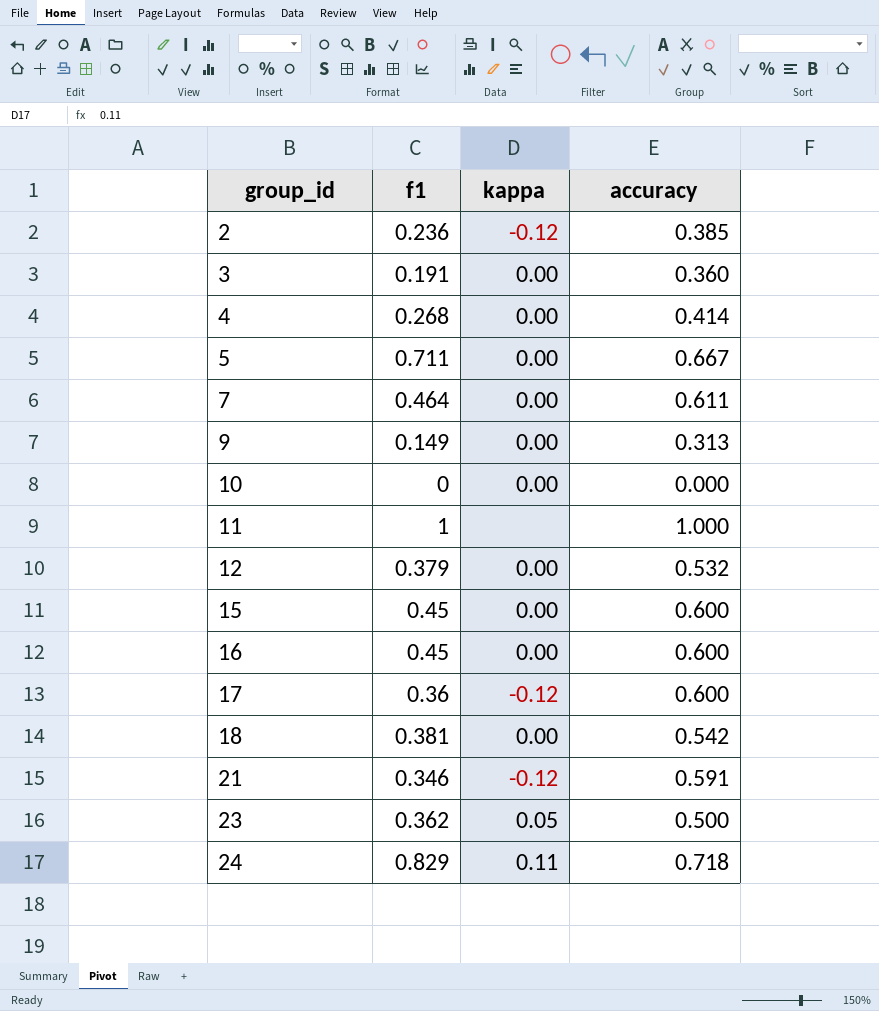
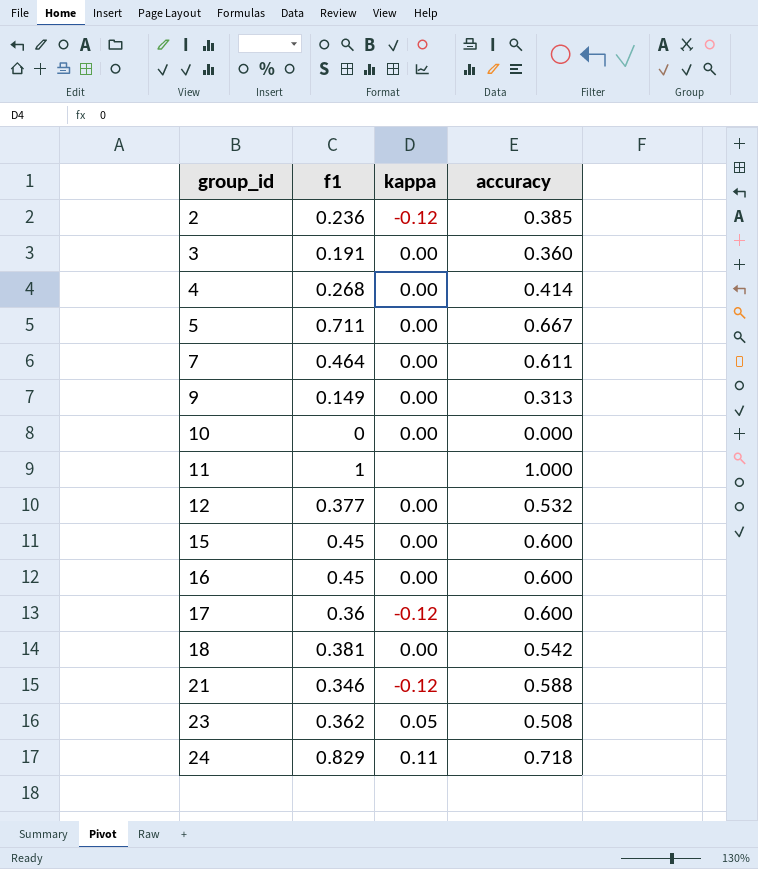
12 | f1: 0.379 -> 0.377
21 | accuracy: 0.591 -> 0.588
23 | accuracy: 0.500 -> 0.508

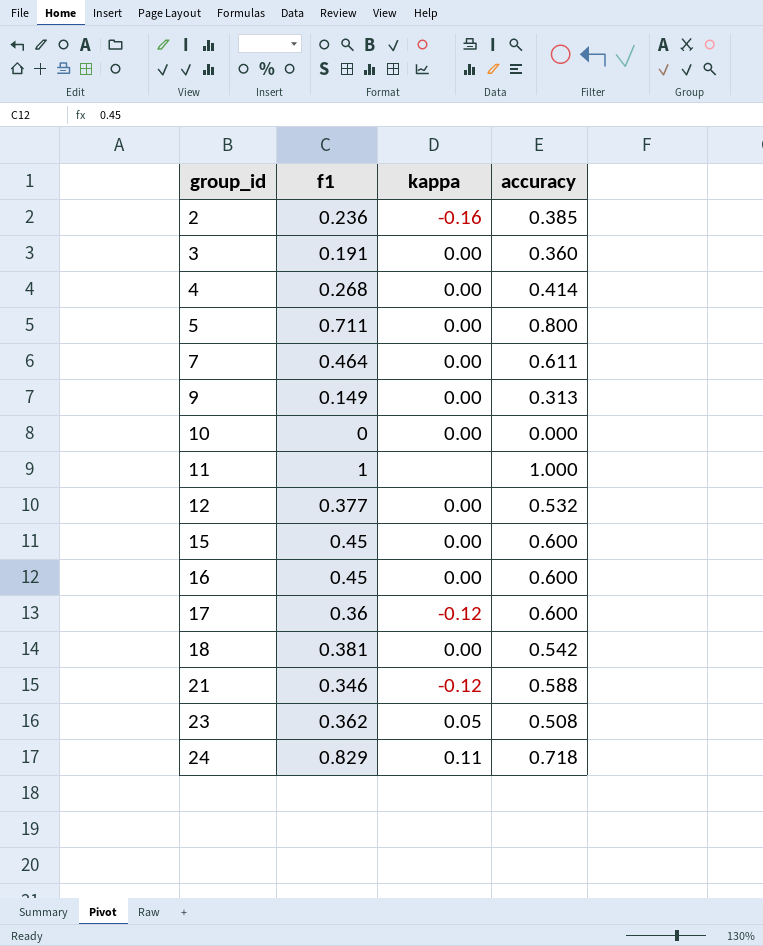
2 | kappa: -0.12 -> -0.16
5 | accuracy: 0.667 -> 0.800

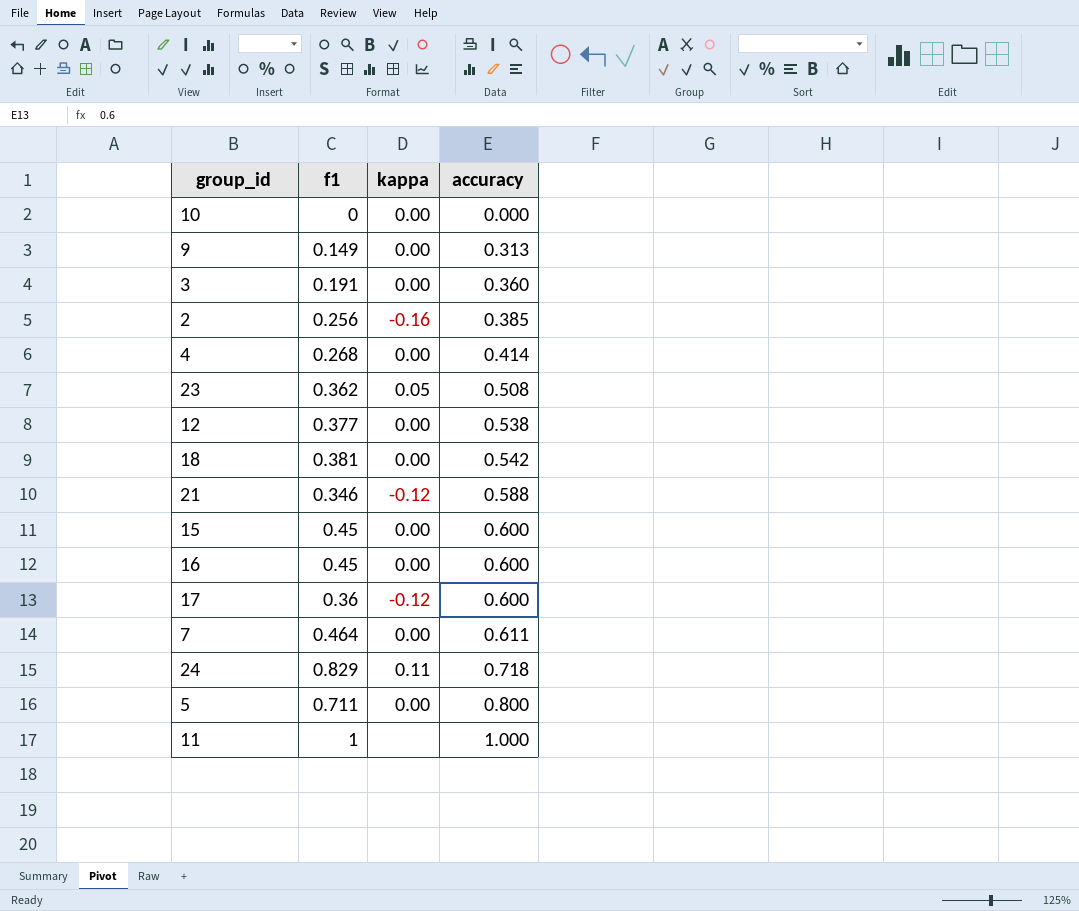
row order: group_id ascending -> accuracy ascending
2 | f1: 0.236 -> 0.256
12 | accuracy: 0.532 -> 0.538

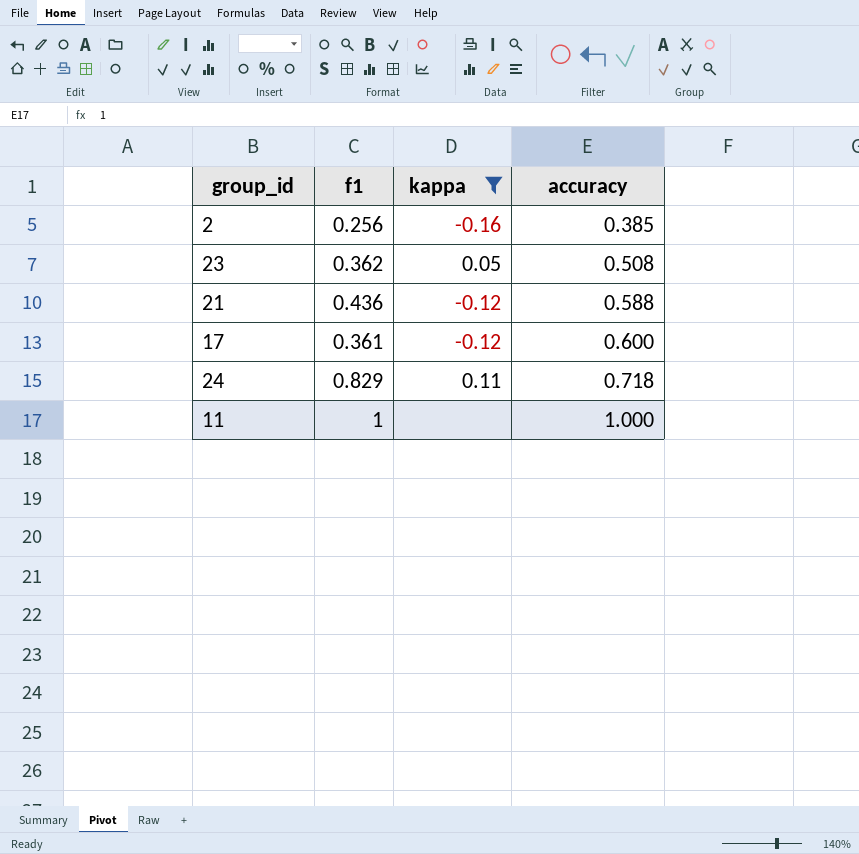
filter: none -> kappa != 0.00
21 | f1: 0.346 -> 0.436
17 | f1: 0.36 -> 0.361

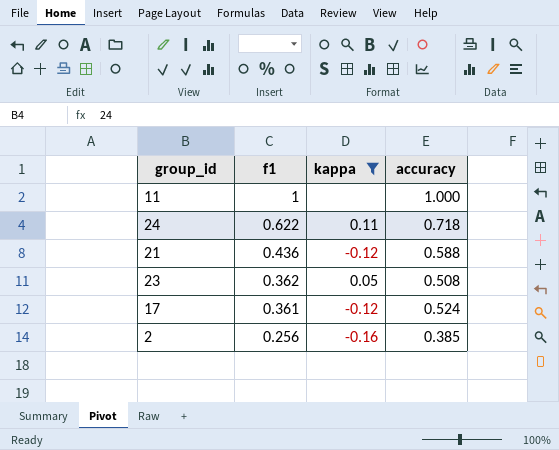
row order: accuracy ascending -> f1 descending
24 | f1: 0.829 -> 0.622
17 | accuracy: 0.600 -> 0.524

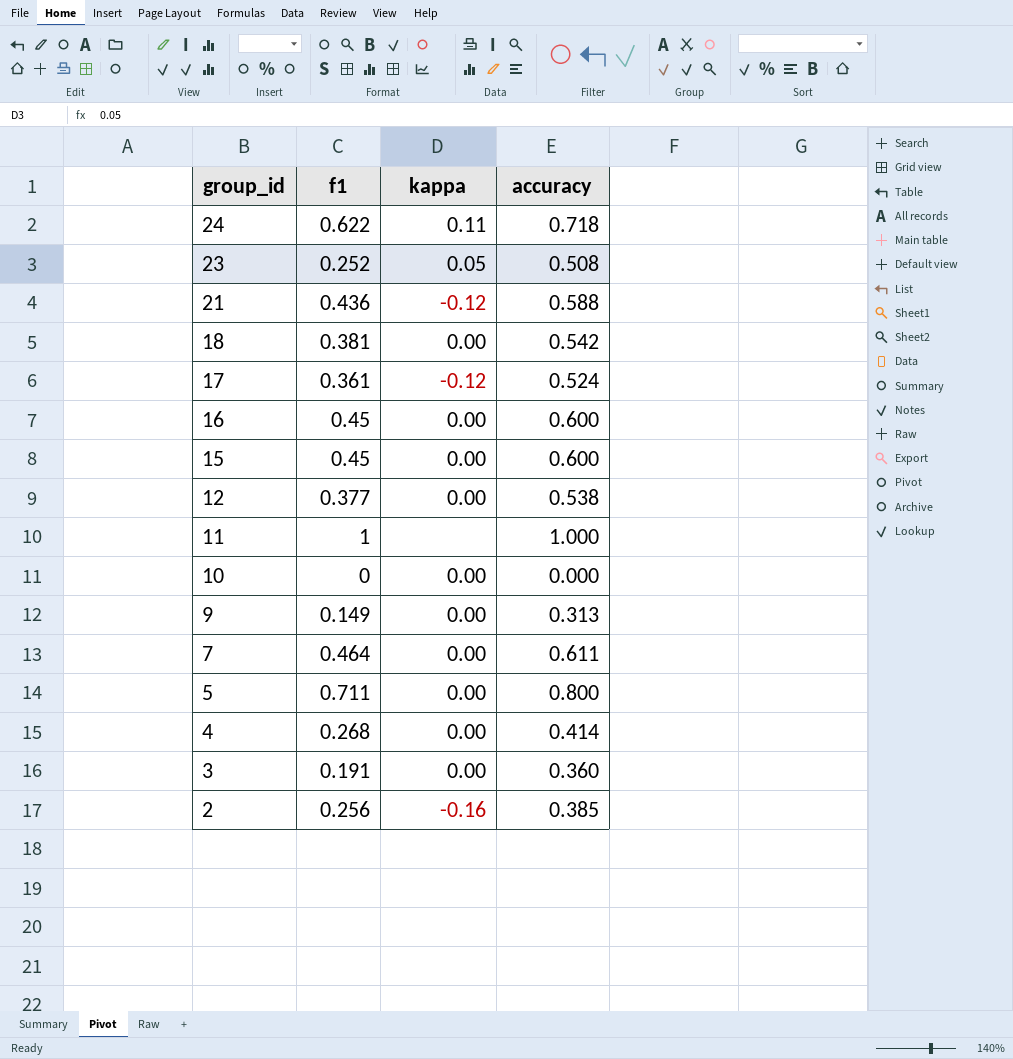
filter: kappa != 0.00 -> none
row order: f1 descending -> group_id descending
23 | f1: 0.362 -> 0.252

